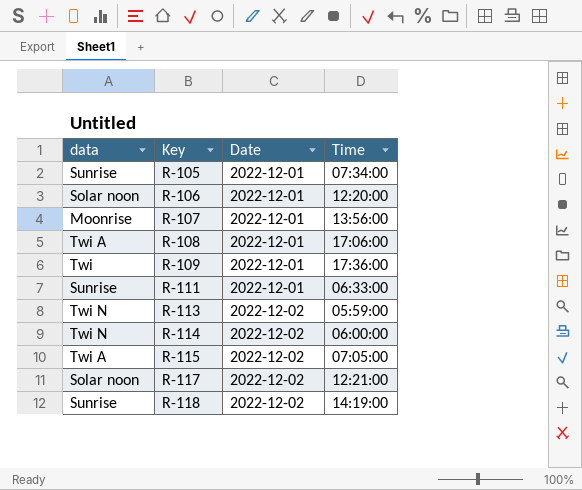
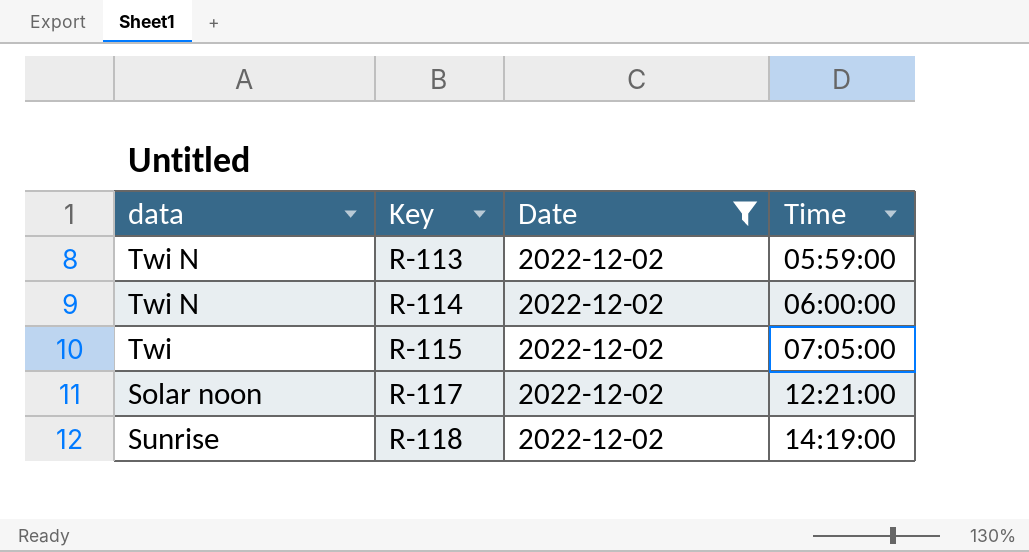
filter: none -> Date = 2022-12-02
R-115 | data: Twi A -> Twi

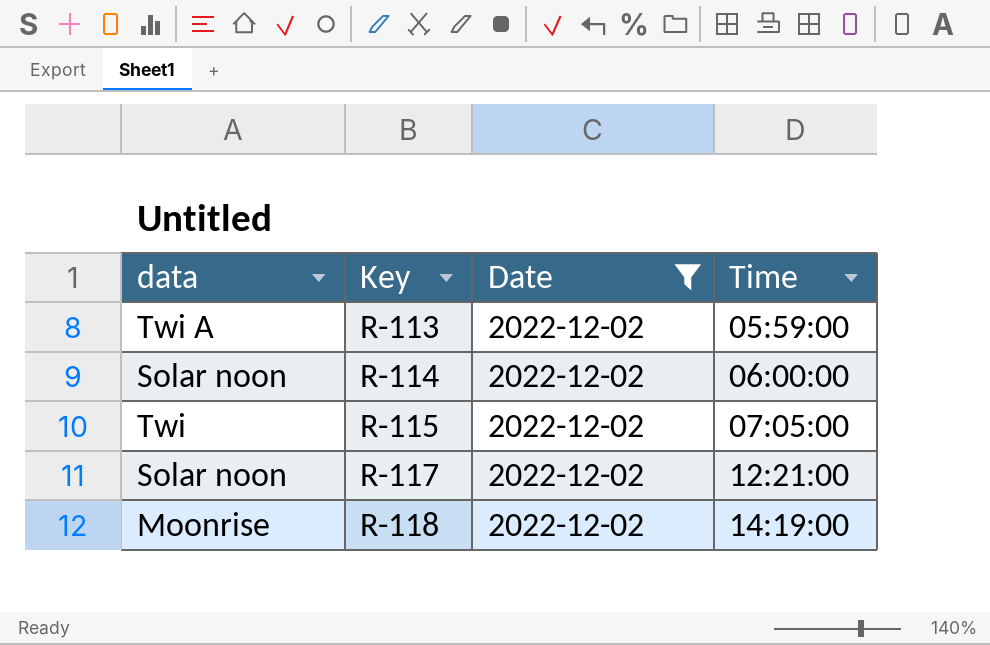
R-113 | data: Twi N -> Twi A
R-114 | data: Twi N -> Solar noon
R-118 | data: Sunrise -> Moonrise

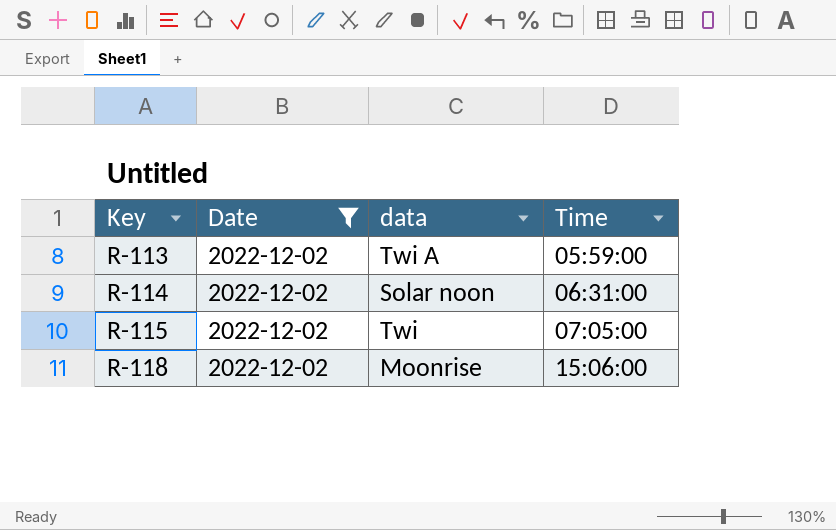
column data | position: 1 -> 3
row R-117: Solar noon | 2022-12-02 | 12:21:00 -> none
R-114 | Time: 06:00:00 -> 06:31:00
R-118 | Time: 14:19:00 -> 15:06:00

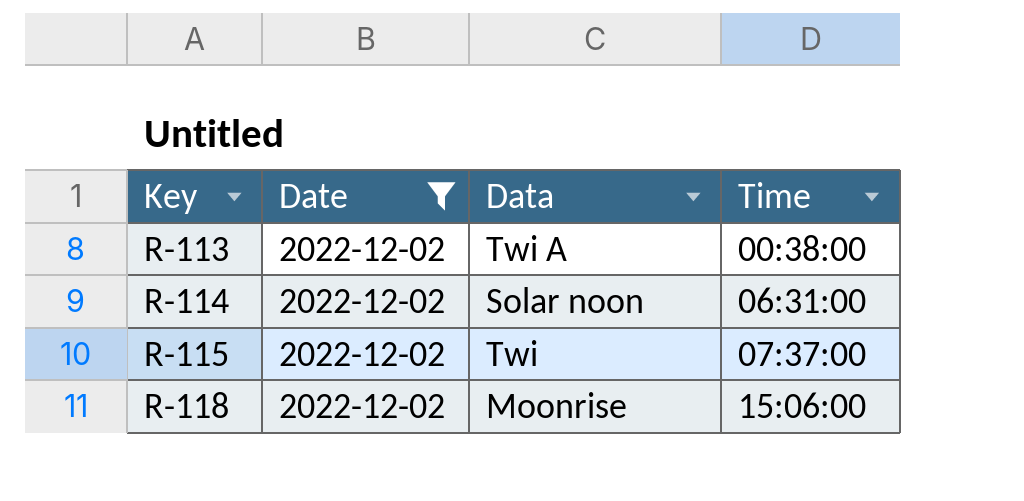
column name: data -> Data
R-113 | Time: 05:59:00 -> 00:38:00
R-115 | Time: 07:05:00 -> 07:37:00

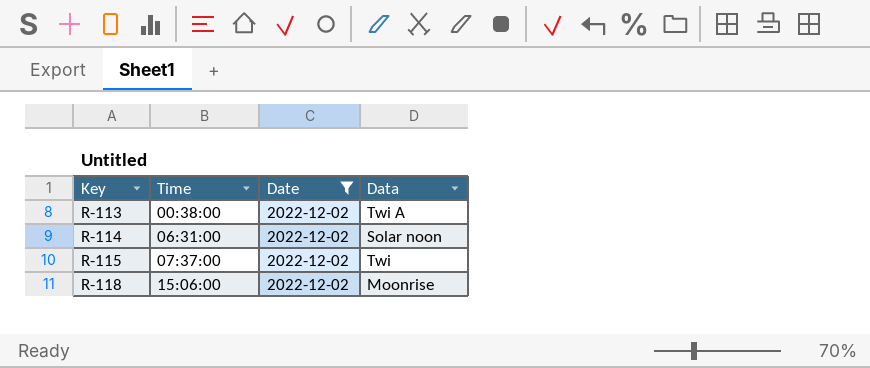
column Time | position: 4 -> 2

